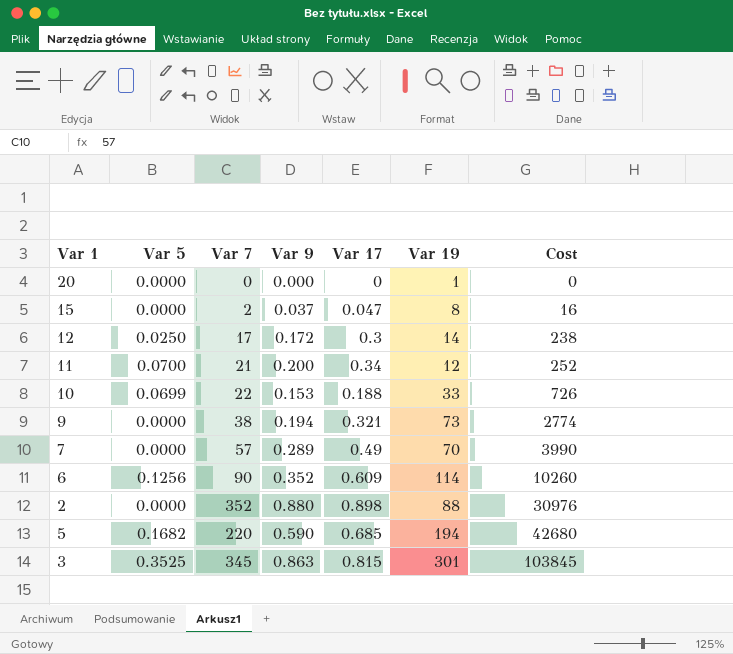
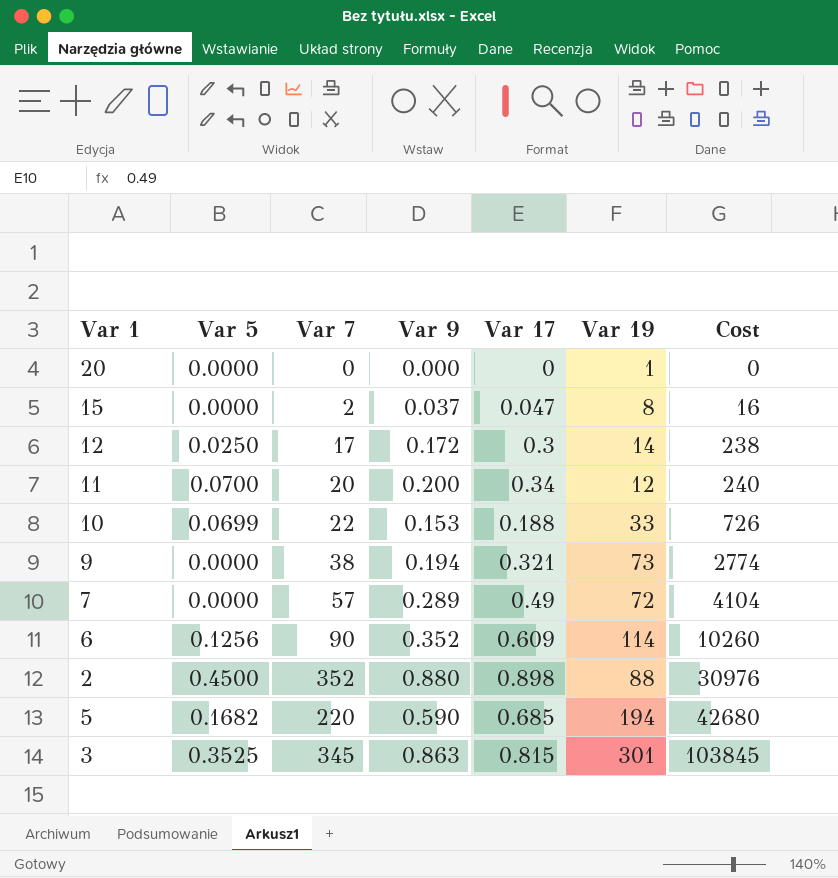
11 | Var 7: 21 -> 20
11 | Cost: 252 -> 240
7 | Var 19: 70 -> 72
7 | Cost: 3990 -> 4104
2 | Var 5: 0.0000 -> 0.4500

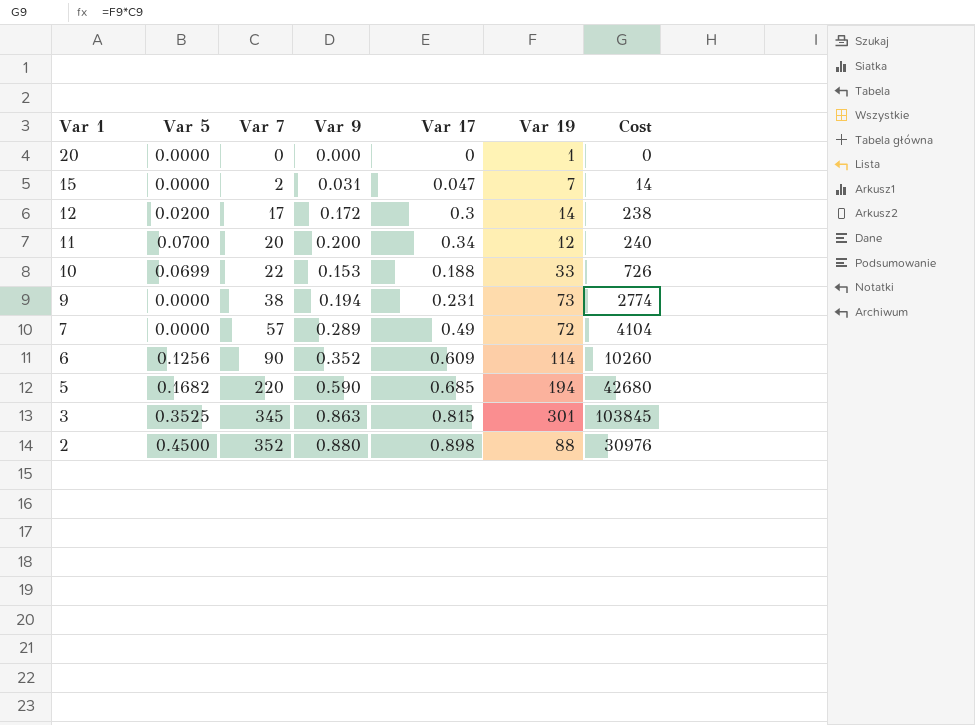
row order: Cost ascending -> Var 1 descending
15 | Var 9: 0.037 -> 0.031
15 | Var 19: 8 -> 7
15 | Cost: 16 -> 14
12 | Var 5: 0.0250 -> 0.0200
9 | Var 17: 0.321 -> 0.231

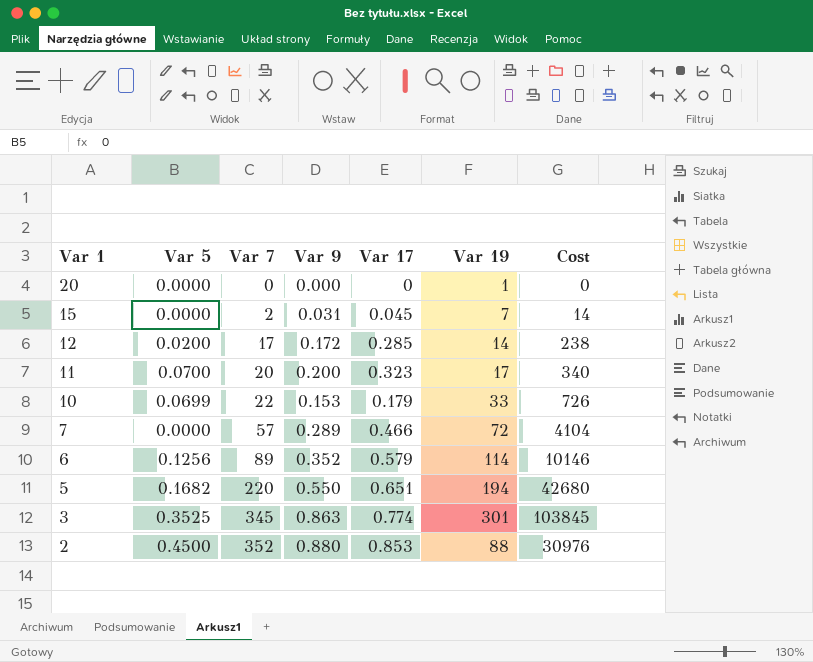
row 9: 0.0000 | 38 | 0.194 | 0.231 | 73 | 2774 -> none
15 | Var 17: 0.047 -> 0.045
12 | Var 17: 0.3 -> 0.285
11 | Var 17: 0.34 -> 0.323
11 | Var 19: 12 -> 17
11 | Cost: 240 -> 340
10 | Var 17: 0.188 -> 0.179
7 | Var 17: 0.49 -> 0.466
6 | Var 7: 90 -> 89
6 | Var 17: 0.609 -> 0.579
6 | Cost: 10260 -> 10146
5 | Var 9: 0.590 -> 0.550
5 | Var 17: 0.685 -> 0.651
3 | Var 17: 0.815 -> 0.774
2 | Var 17: 0.898 -> 0.853

